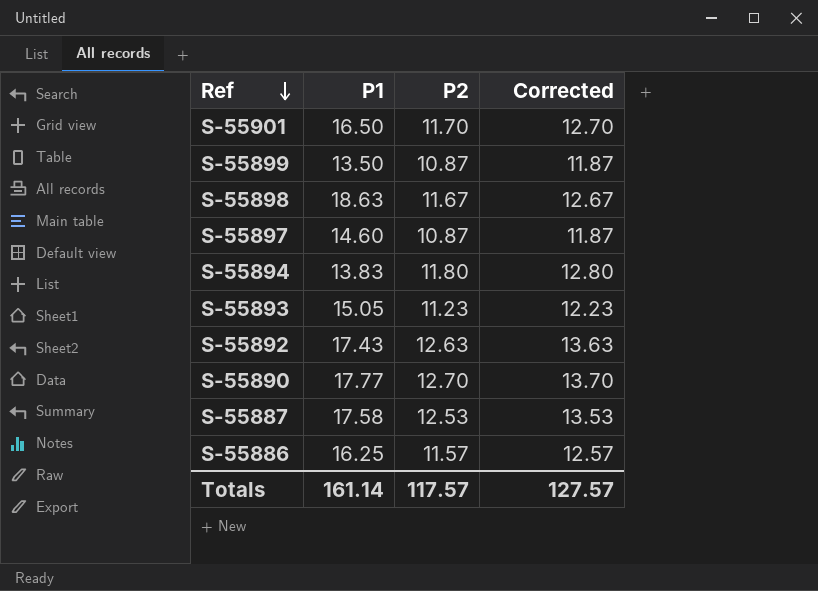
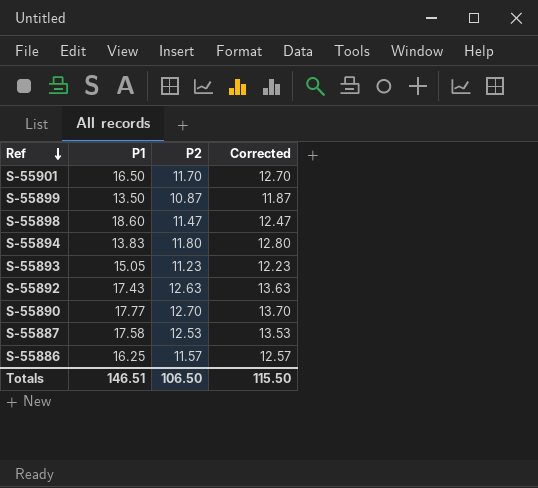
row S-55897: 14.60 | 10.87 | 11.87 -> none
S-55898 | P1: 18.63 -> 18.60
S-55898 | P2: 11.67 -> 11.47
S-55898 | Corrected: 12.67 -> 12.47
Totals | P1: 161.14 -> 146.51
Totals | P2: 117.57 -> 106.50
Totals | Corrected: 127.57 -> 115.50

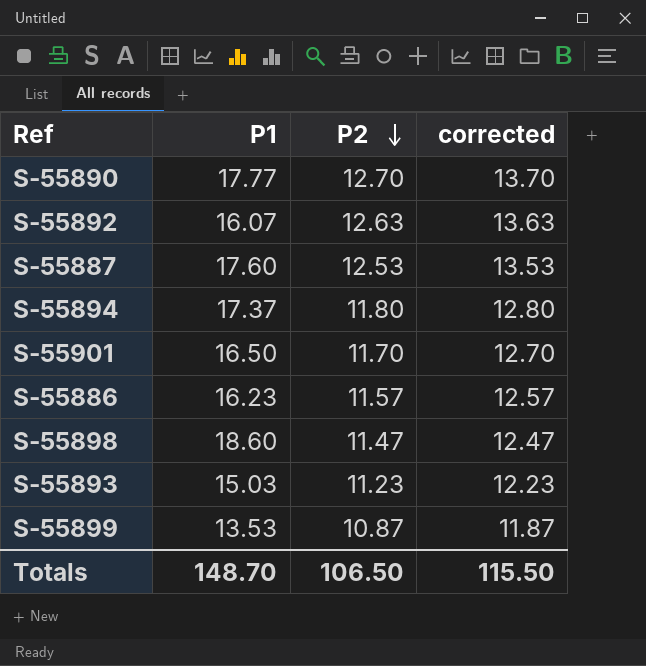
row order: Ref descending -> P2 descending
column name: Corrected -> corrected
S-55892 | P1: 17.43 -> 16.07
S-55887 | P1: 17.58 -> 17.60
S-55894 | P1: 13.83 -> 17.37
S-55886 | P1: 16.25 -> 16.23
S-55893 | P1: 15.05 -> 15.03
S-55899 | P1: 13.50 -> 13.53
Totals | P1: 146.51 -> 148.70

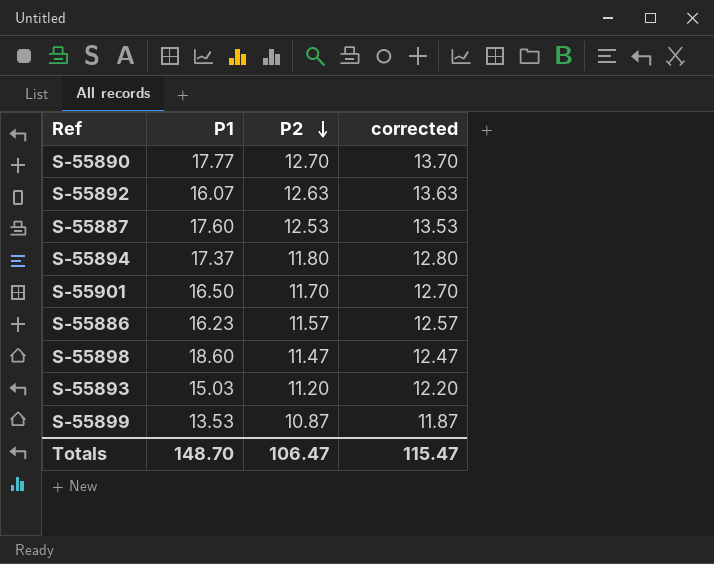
S-55893 | P2: 11.23 -> 11.20
S-55893 | corrected: 12.23 -> 12.20
Totals | P2: 106.50 -> 106.47
Totals | corrected: 115.50 -> 115.47

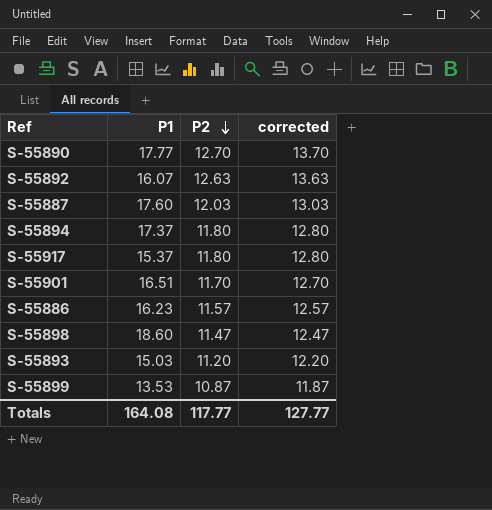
S-55887 | P2: 12.53 -> 12.03
S-55887 | corrected: 13.53 -> 13.03
row S-55917: none -> 15.37 | 11.80 | 12.80
S-55901 | P1: 16.50 -> 16.51
Totals | P1: 148.70 -> 164.08
Totals | P2: 106.47 -> 117.77
Totals | corrected: 115.47 -> 127.77

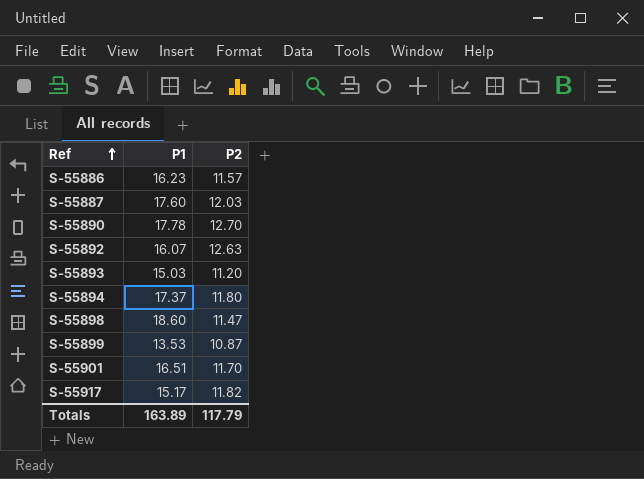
row order: P2 descending -> Ref ascending
column corrected | formula: [P2] + 1 -> none
S-55890 | P1: 17.77 -> 17.78
S-55917 | P1: 15.37 -> 15.17
S-55917 | P2: 11.80 -> 11.82
Totals | P1: 164.08 -> 163.89
Totals | P2: 117.77 -> 117.79

